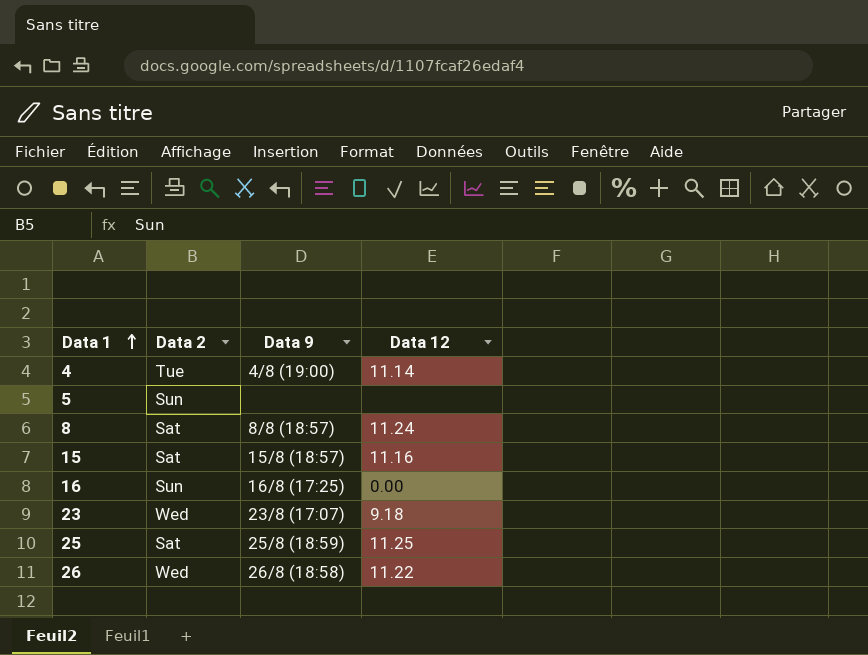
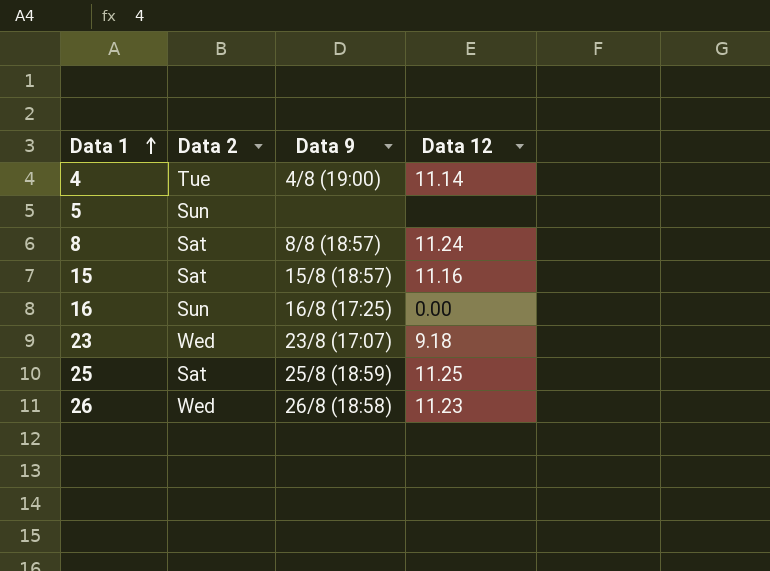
26 | Data 12: 11.22 -> 11.23

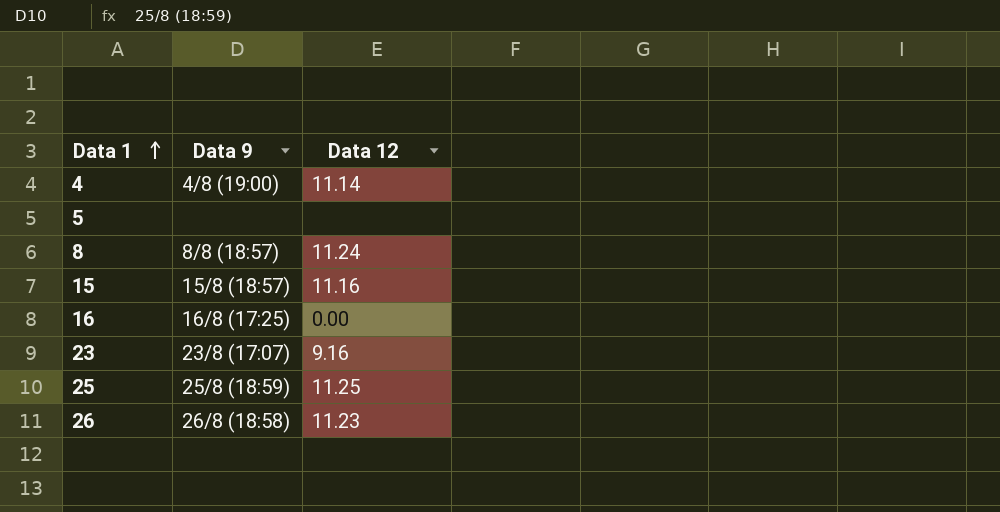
column Data 2 | position: 2 -> none
23 | Data 12: 9.18 -> 9.16

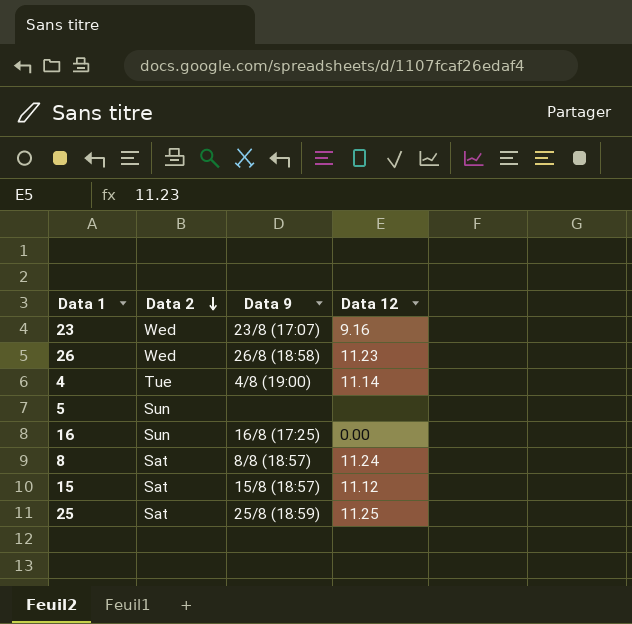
row order: Data 1 ascending -> Data 2 descending
column Data 2 | position: none -> 2
15 | Data 12: 11.16 -> 11.12

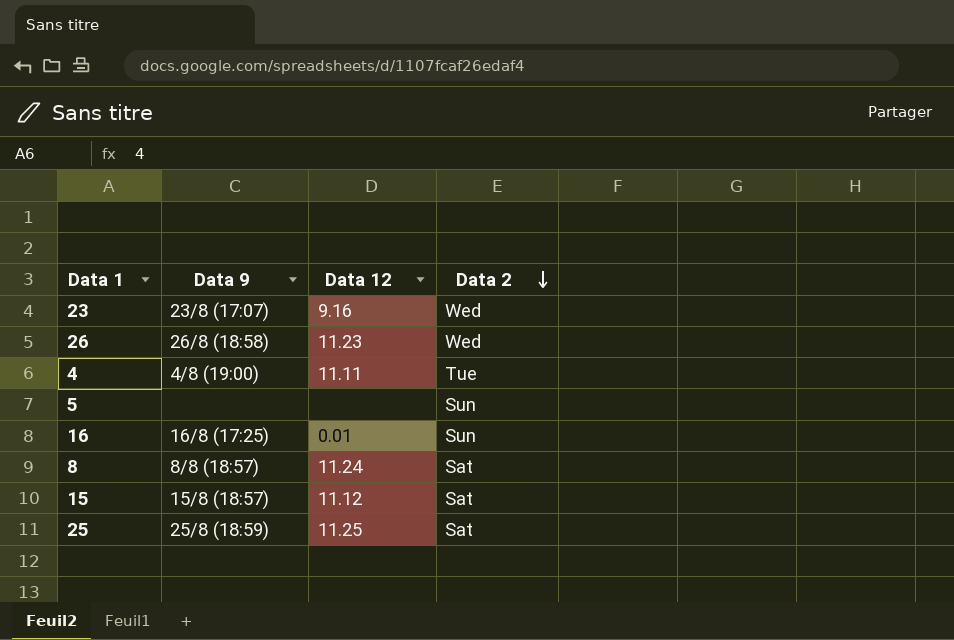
column Data 2 | position: 2 -> 4
4 | Data 12: 11.14 -> 11.11
16 | Data 12: 0.00 -> 0.01

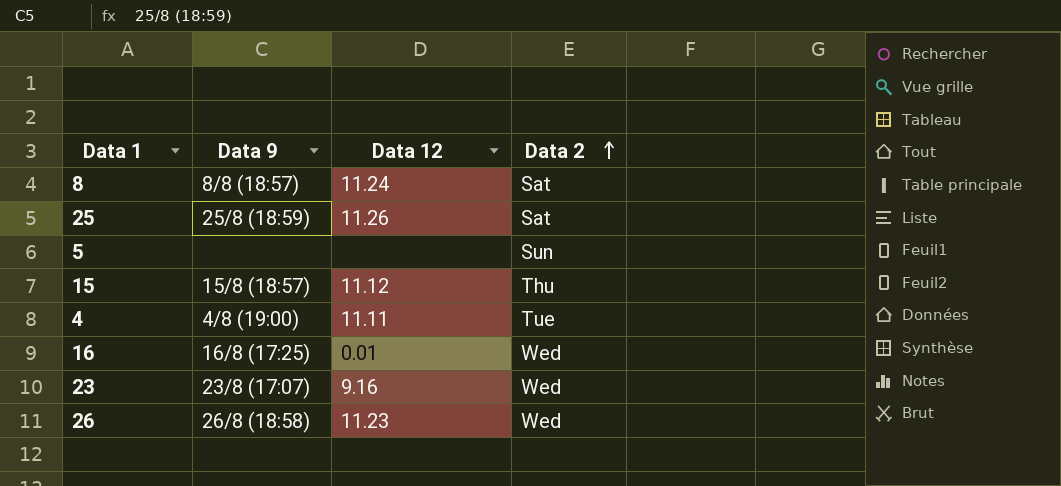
row order: Data 2 descending -> Data 2 ascending
25 | Data 12: 11.25 -> 11.26
15 | Data 2: Sat -> Thu
16 | Data 2: Sun -> Wed

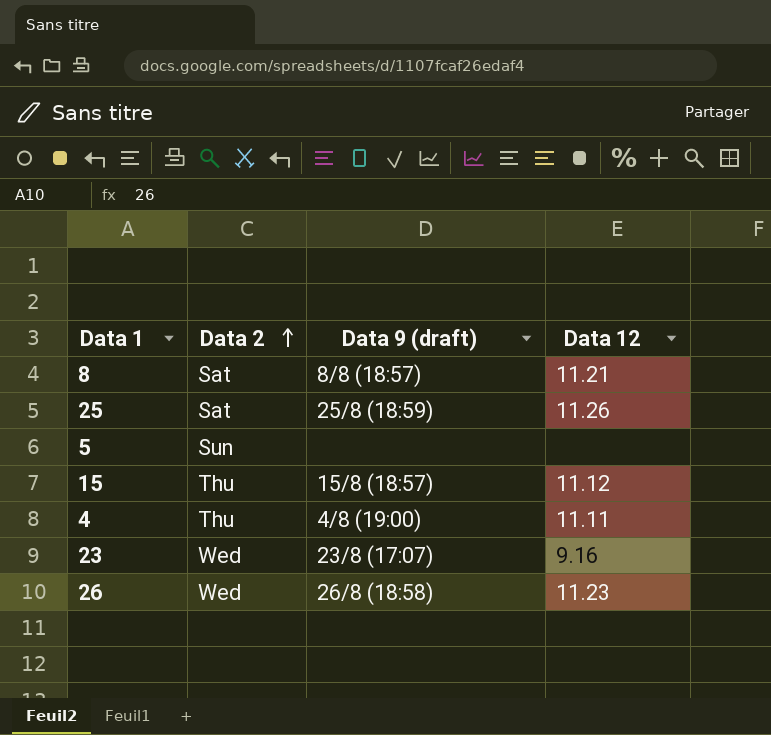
column Data 2 | position: 4 -> 2
column name: Data 9 -> Data 9 (draft)
row 16: 16/8 (17:25) | 0.01 | Wed -> none
8 | Data 12: 11.24 -> 11.21
4 | Data 2: Tue -> Thu

